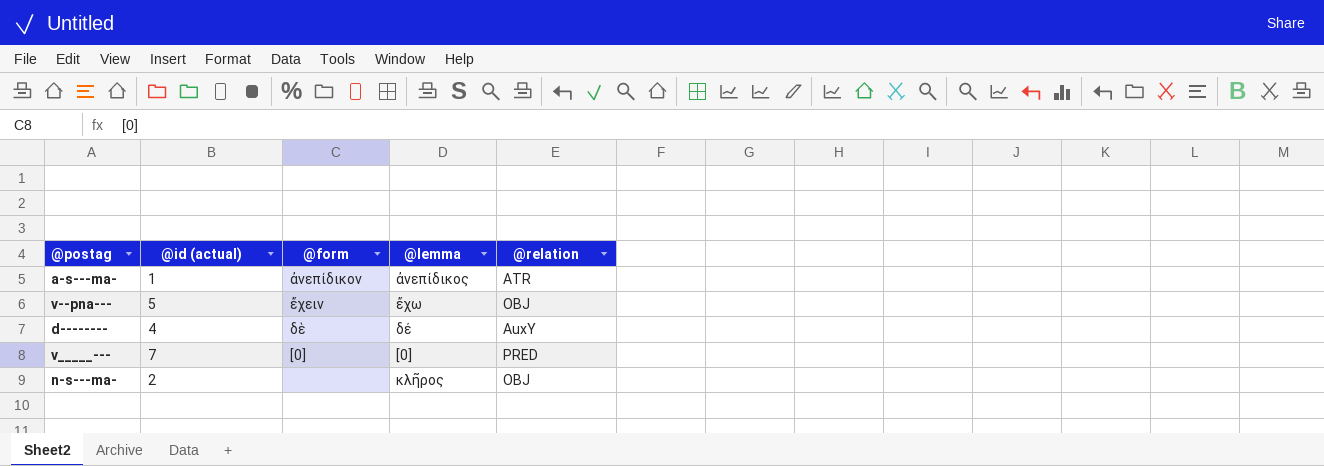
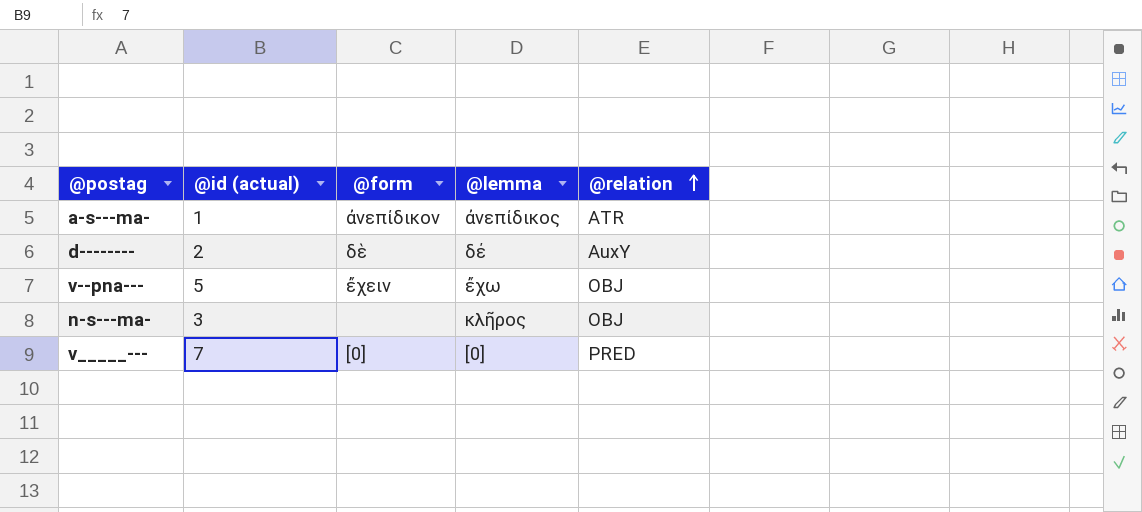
row order: none -> @relation ascending
d-------- | @id (actual): 4 -> 2
n-s---ma- | @id (actual): 2 -> 3

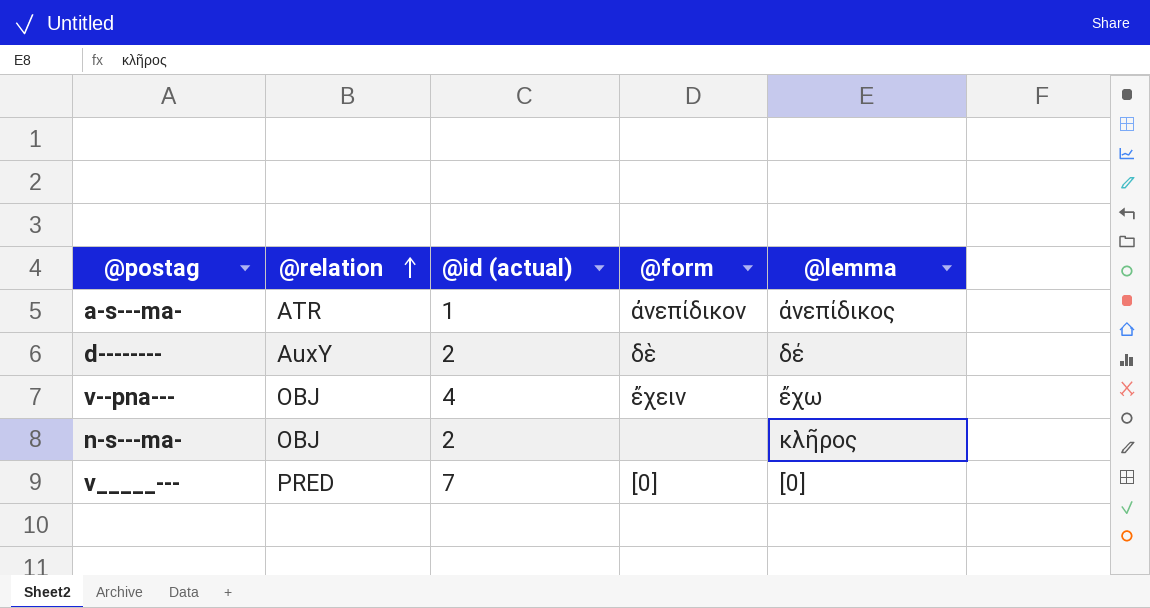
column @relation | position: 5 -> 2
v--pna--- | @id (actual): 5 -> 4
n-s---ma- | @id (actual): 3 -> 2

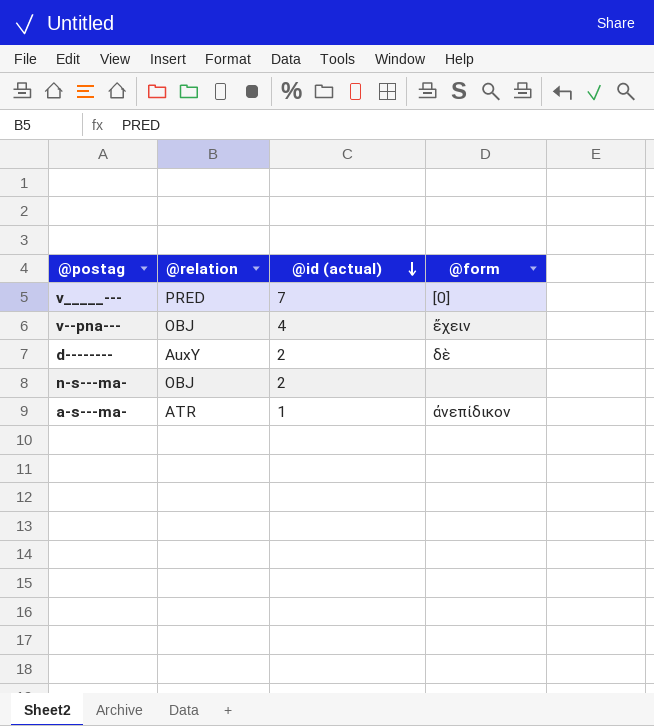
row order: @relation ascending -> @id (actual) descending
column @lemma | position: 5 -> none

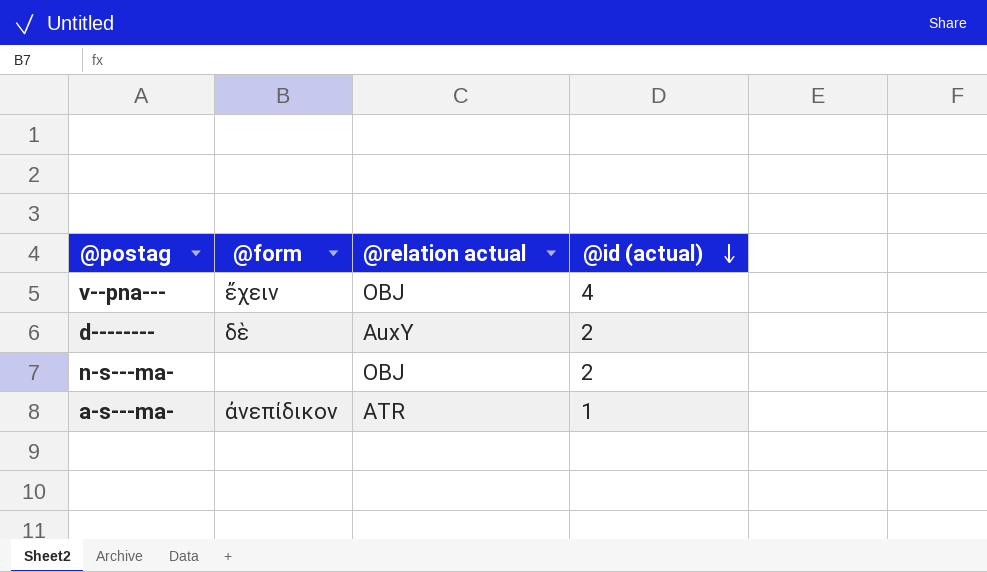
column @form | position: 4 -> 2
column name: @relation -> @relation actual
row v_____---: PRED | 7 | [0] -> none

